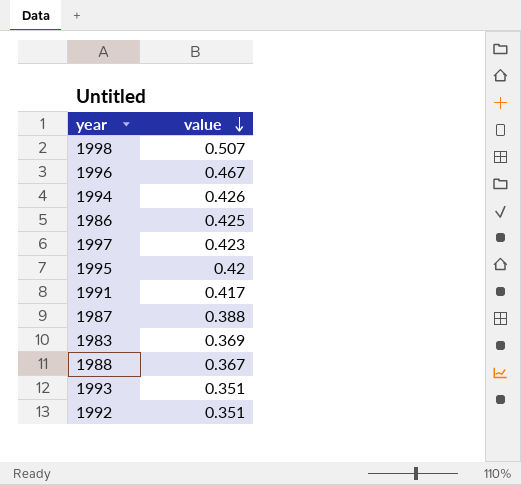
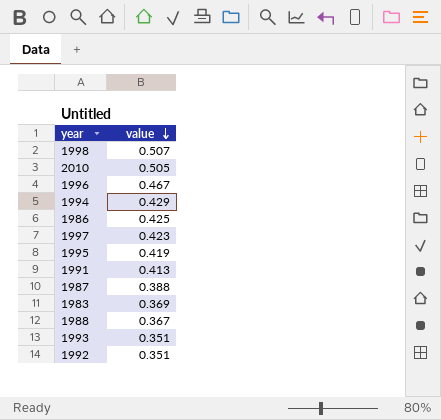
row 2010: none -> 0.505
1994 | value: 0.426 -> 0.429
1995 | value: 0.42 -> 0.419
1991 | value: 0.417 -> 0.413

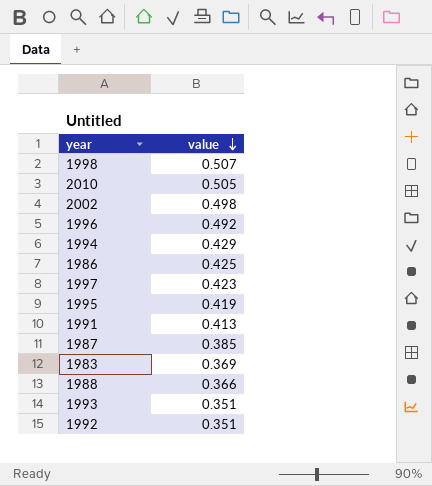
row 2002: none -> 0.498
1996 | value: 0.467 -> 0.492
1987 | value: 0.388 -> 0.385
1988 | value: 0.367 -> 0.366

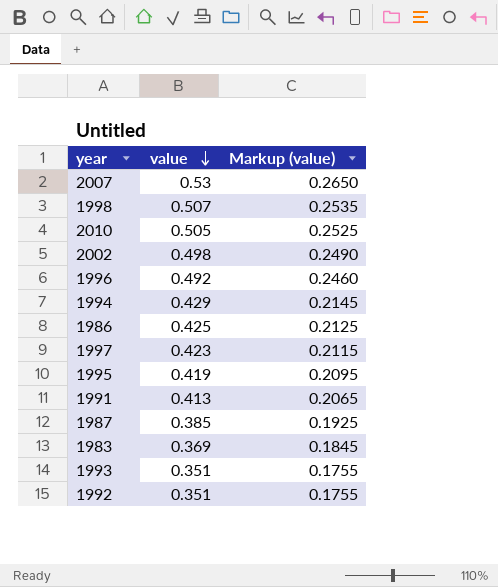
column Markup (value) | formula: none -> [value] * 0.5
row 1988: 0.366 -> none
row 2007: none -> 0.53 | 0.2650

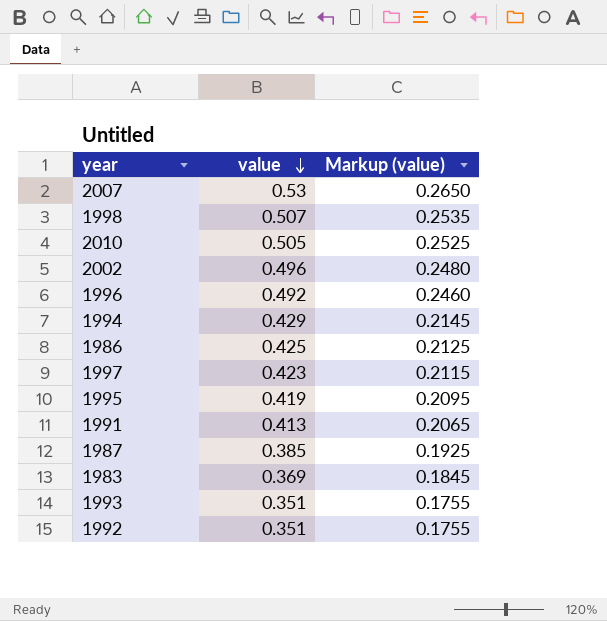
2002 | value: 0.498 -> 0.496
2002 | Markup (value): 0.2490 -> 0.2480

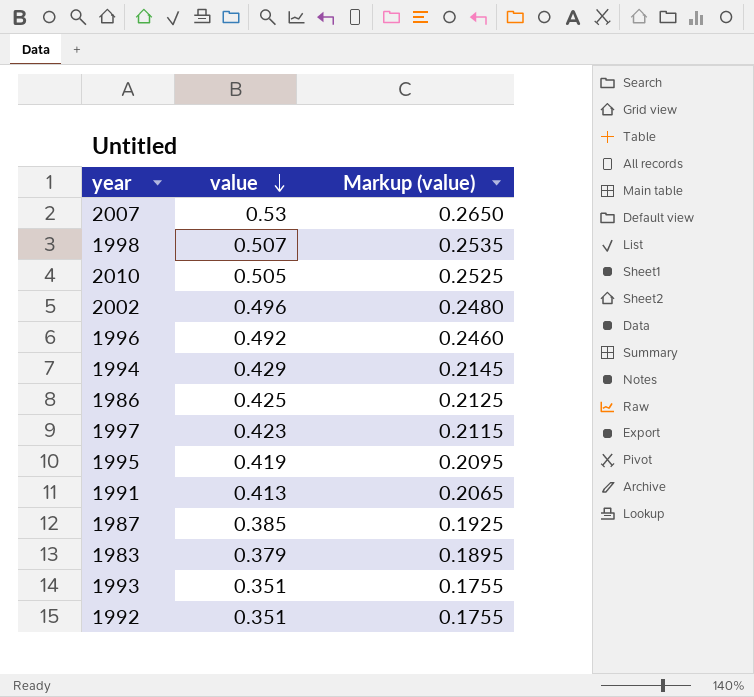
1983 | value: 0.369 -> 0.379
1983 | Markup (value): 0.1845 -> 0.1895

